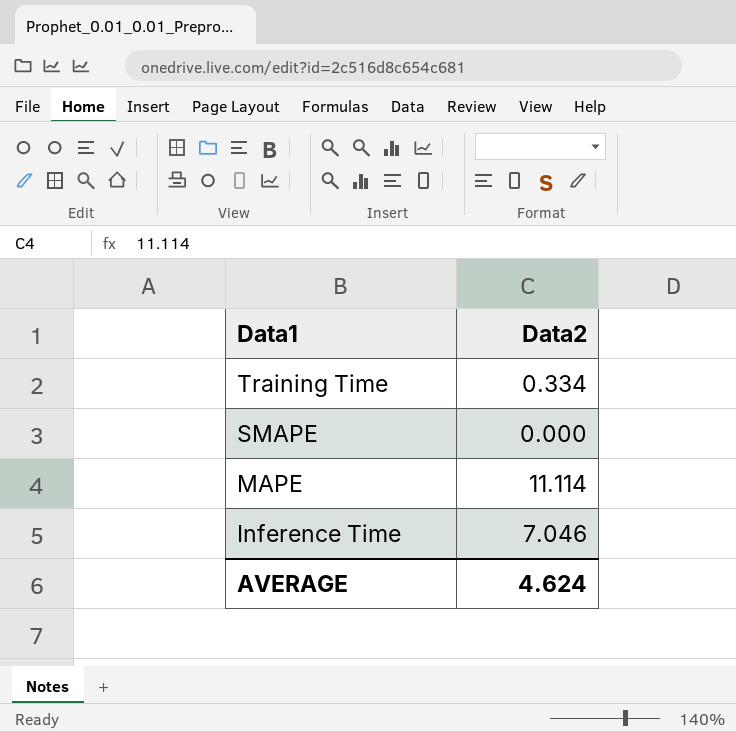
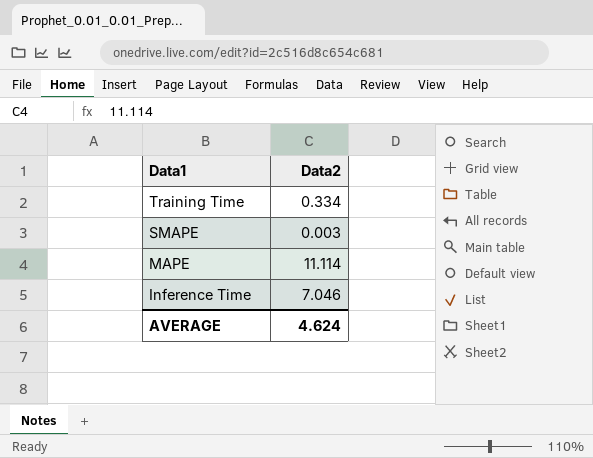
SMAPE | Data2: 0.000 -> 0.003

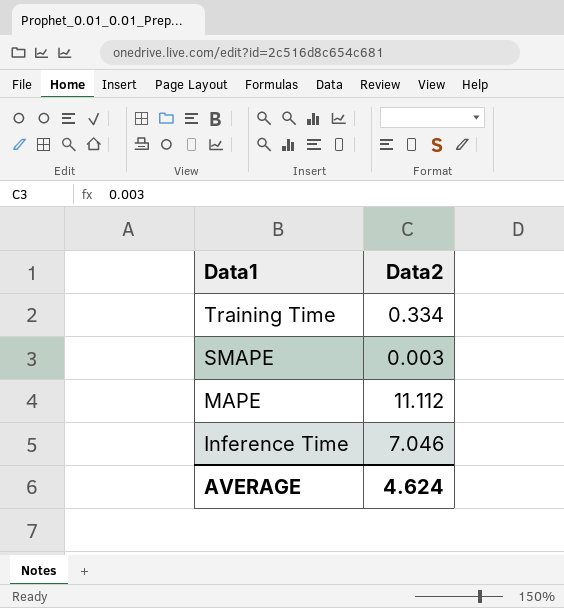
MAPE | Data2: 11.114 -> 11.112

